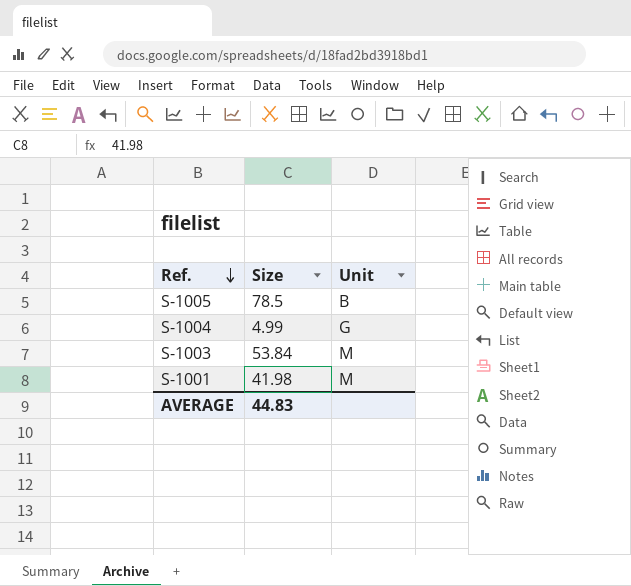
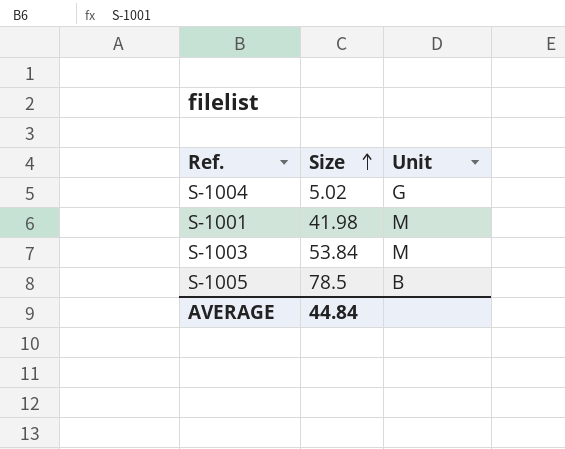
row order: Ref. descending -> Size ascending
S-1004 | Size: 4.99 -> 5.02
AVERAGE | Size: 44.83 -> 44.84

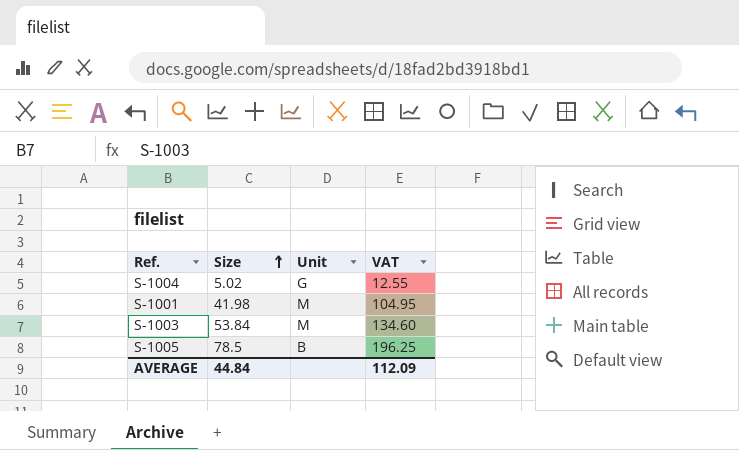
column VAT | formula: none -> [Size] * 2.5

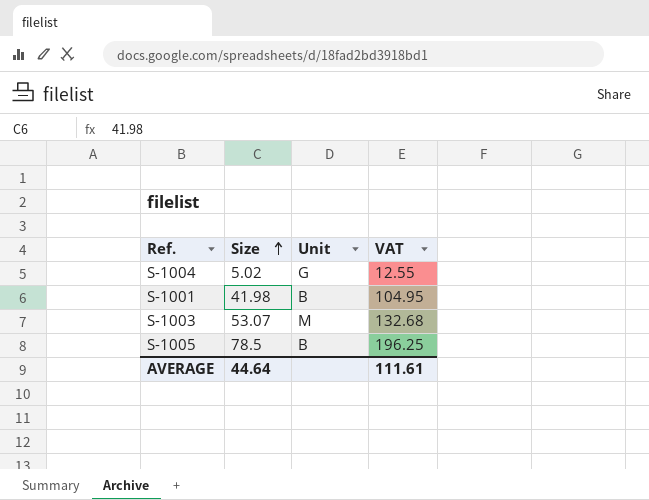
S-1001 | Unit: M -> B
S-1003 | Size: 53.84 -> 53.07
S-1003 | VAT: 134.60 -> 132.68
AVERAGE | Size: 44.84 -> 44.64
AVERAGE | VAT: 112.09 -> 111.61

